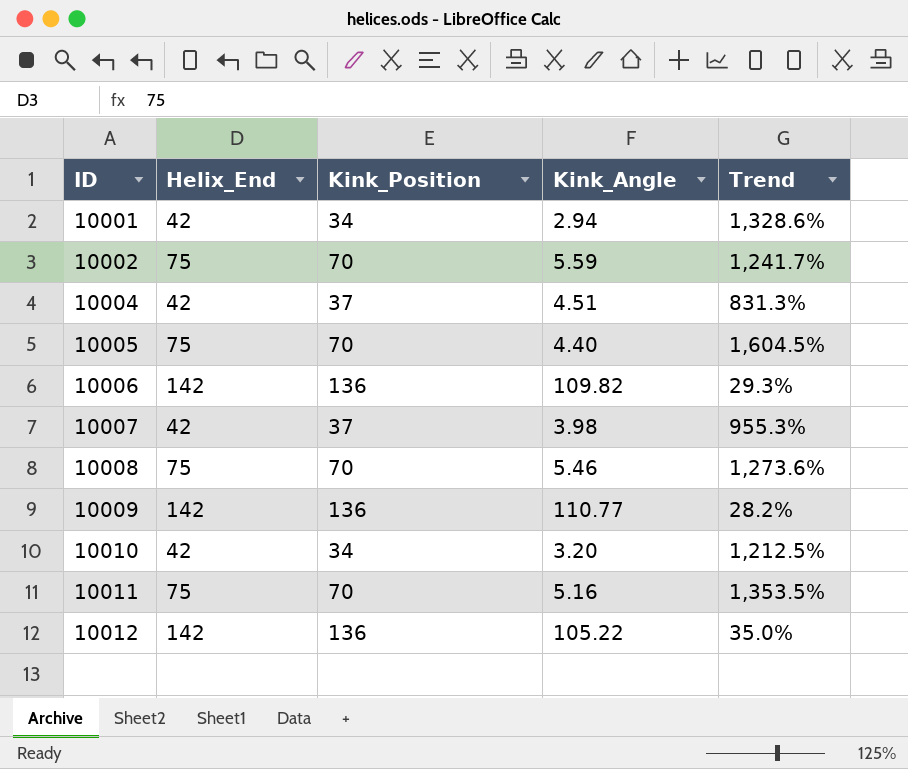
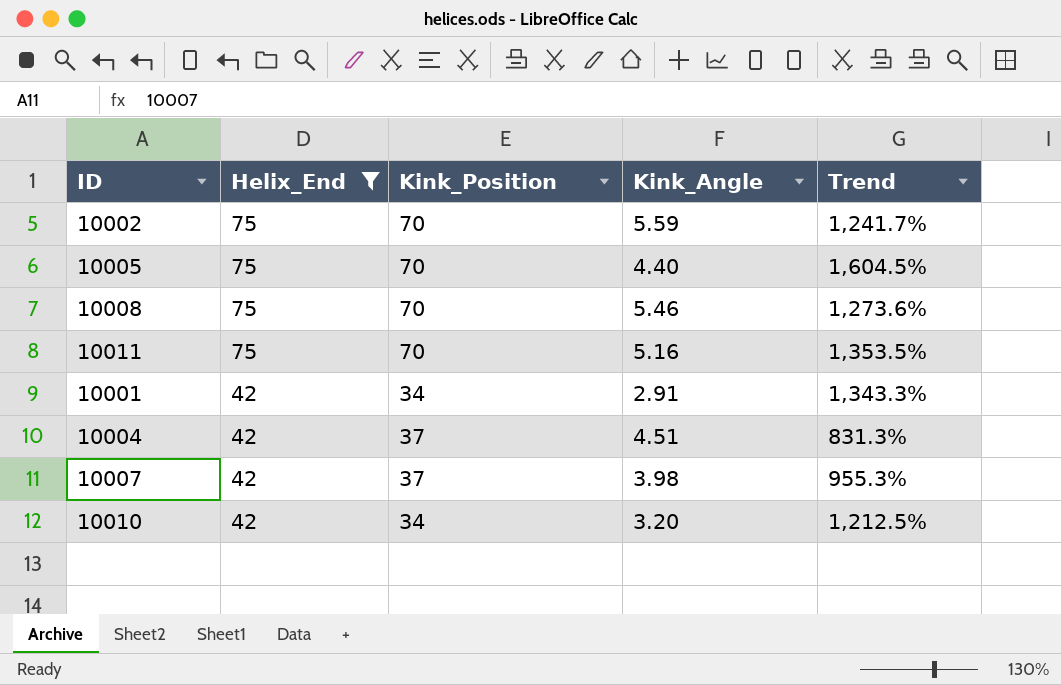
filter: none -> Helix_End != 142
row order: ID ascending -> Helix_End descending
10001 | Kink_Angle: 2.94 -> 2.91
10001 | Trend: 1,328.6% -> 1,343.3%

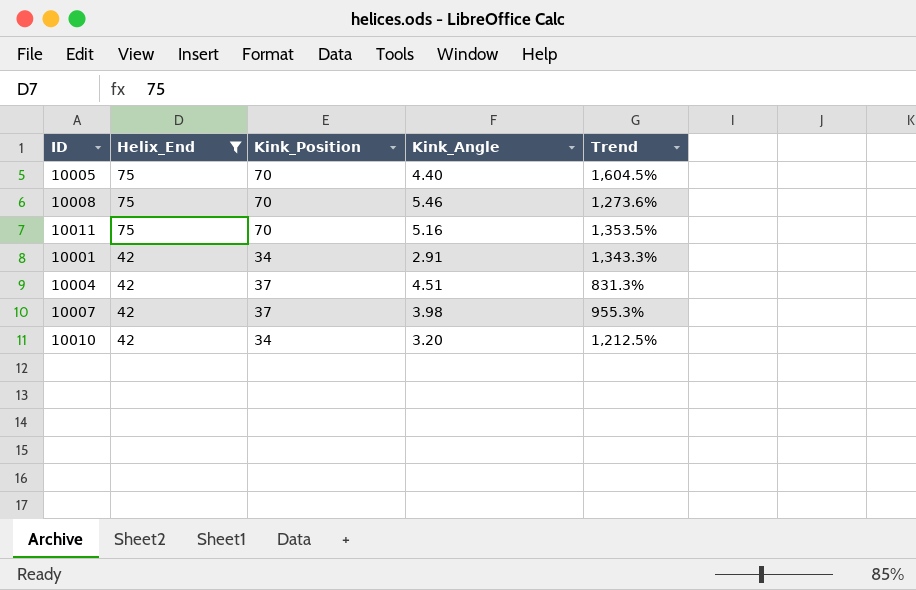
row 10002: 75 | 70 | 5.59 | 1,241.7% -> none

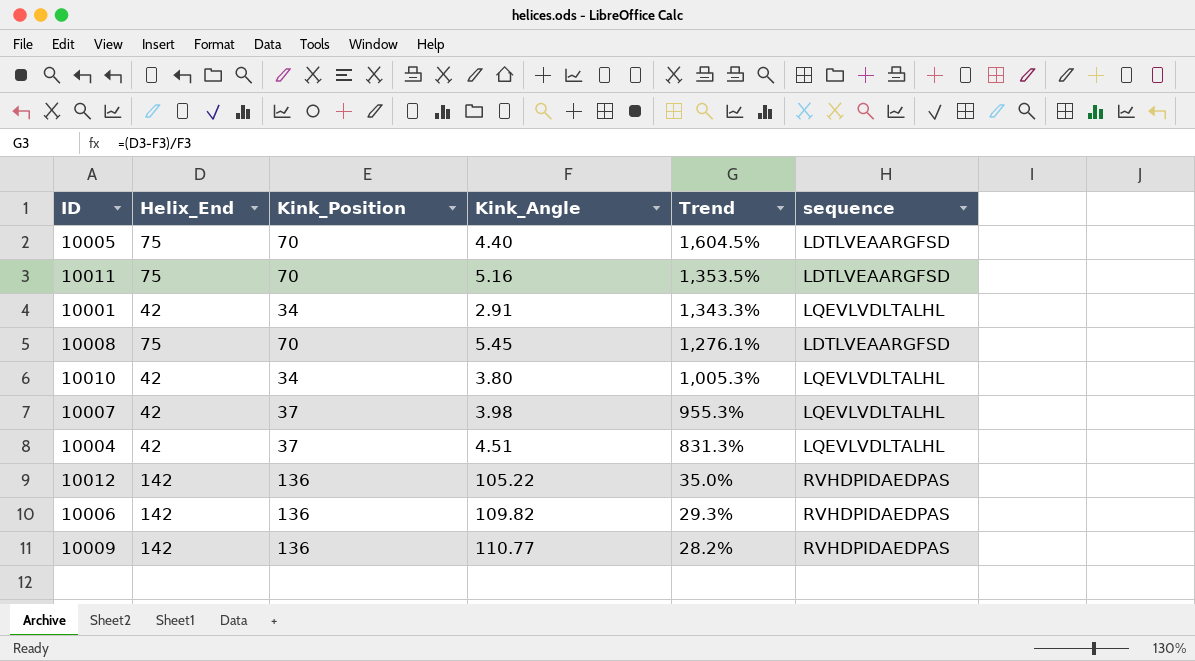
filter: Helix_End != 142 -> none
row order: Helix_End descending -> Trend descending
column sequence | position: none -> 6
10008 | Kink_Angle: 5.46 -> 5.45
10008 | Trend: 1,273.6% -> 1,276.1%
10010 | Kink_Angle: 3.20 -> 3.80
10010 | Trend: 1,212.5% -> 1,005.3%

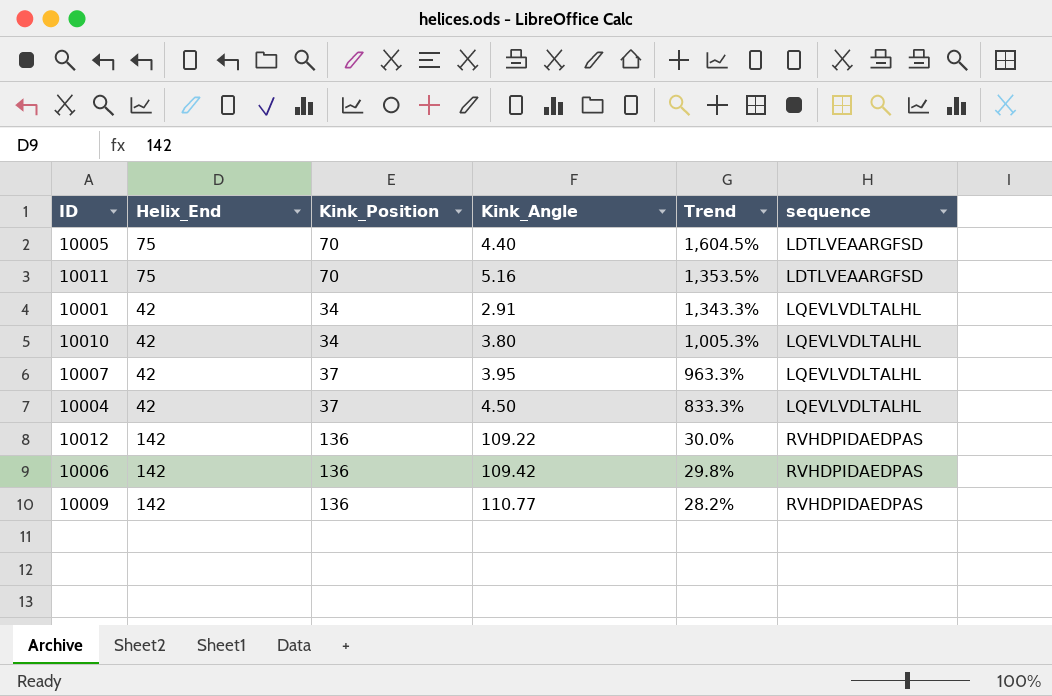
row 10008: 75 | 70 | 5.45 | 1,276.1% | LDTLVEAARGFSD -> none
10007 | Kink_Angle: 3.98 -> 3.95
10007 | Trend: 955.3% -> 963.3%
10004 | Kink_Angle: 4.51 -> 4.50
10004 | Trend: 831.3% -> 833.3%
10012 | Kink_Angle: 105.22 -> 109.22
10012 | Trend: 35.0% -> 30.0%
10006 | Kink_Angle: 109.82 -> 109.42
10006 | Trend: 29.3% -> 29.8%

